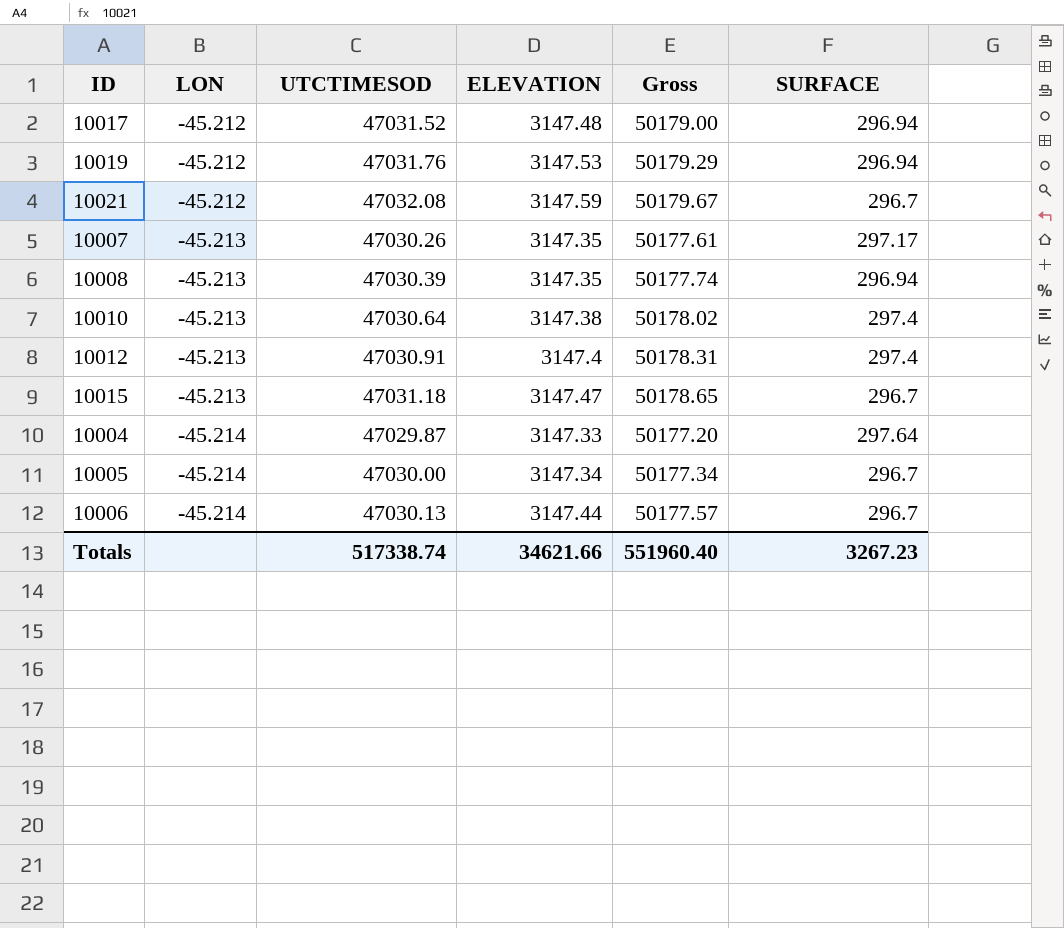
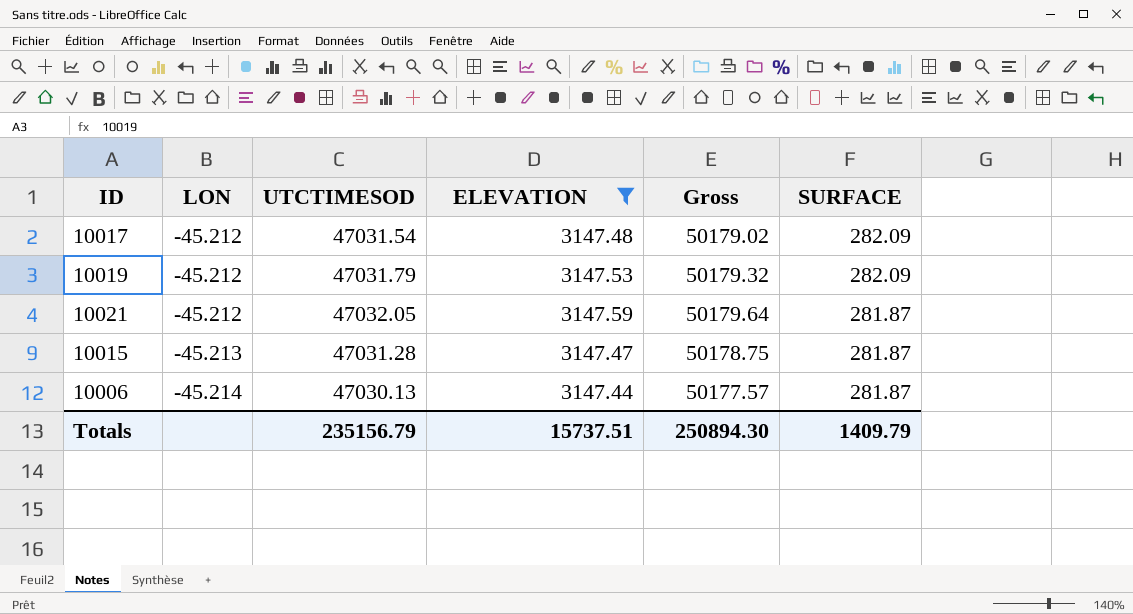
filter: none -> ELEVATION >= 3147.44
10017 | UTCTIMESOD: 47031.52 -> 47031.54
10017 | Gross: 50179.00 -> 50179.02
10017 | SURFACE: 296.94 -> 282.09
10019 | UTCTIMESOD: 47031.76 -> 47031.79
10019 | Gross: 50179.29 -> 50179.32
10019 | SURFACE: 296.94 -> 282.09
10021 | UTCTIMESOD: 47032.08 -> 47032.05
10021 | Gross: 50179.67 -> 50179.64
10021 | SURFACE: 296.7 -> 281.87
10015 | UTCTIMESOD: 47031.18 -> 47031.28
10015 | Gross: 50178.65 -> 50178.75
10015 | SURFACE: 296.7 -> 281.87
10006 | SURFACE: 296.7 -> 281.87
Totals | UTCTIMESOD: 517338.74 -> 235156.79
Totals | ELEVATION: 34621.66 -> 15737.51
Totals | Gross: 551960.40 -> 250894.30
Totals | SURFACE: 3267.23 -> 1409.79

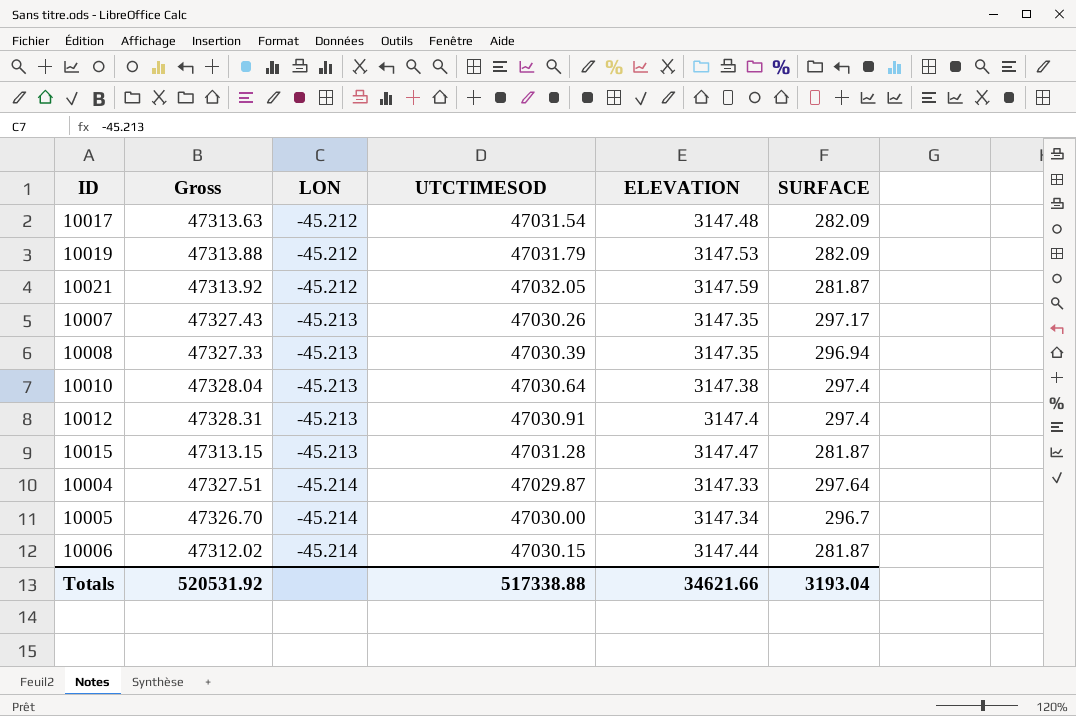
filter: ELEVATION >= 3147.44 -> none
column Gross | formula: [UTCTIMESOD] + [ELEVATION] -> [UTCTIMESOD] + [SURFACE]
column Gross | position: 5 -> 2
10006 | UTCTIMESOD: 47030.13 -> 47030.15
Totals | Gross: 250894.30 -> 520531.92
Totals | UTCTIMESOD: 235156.79 -> 517338.88
Totals | ELEVATION: 15737.51 -> 34621.66
Totals | SURFACE: 1409.79 -> 3193.04

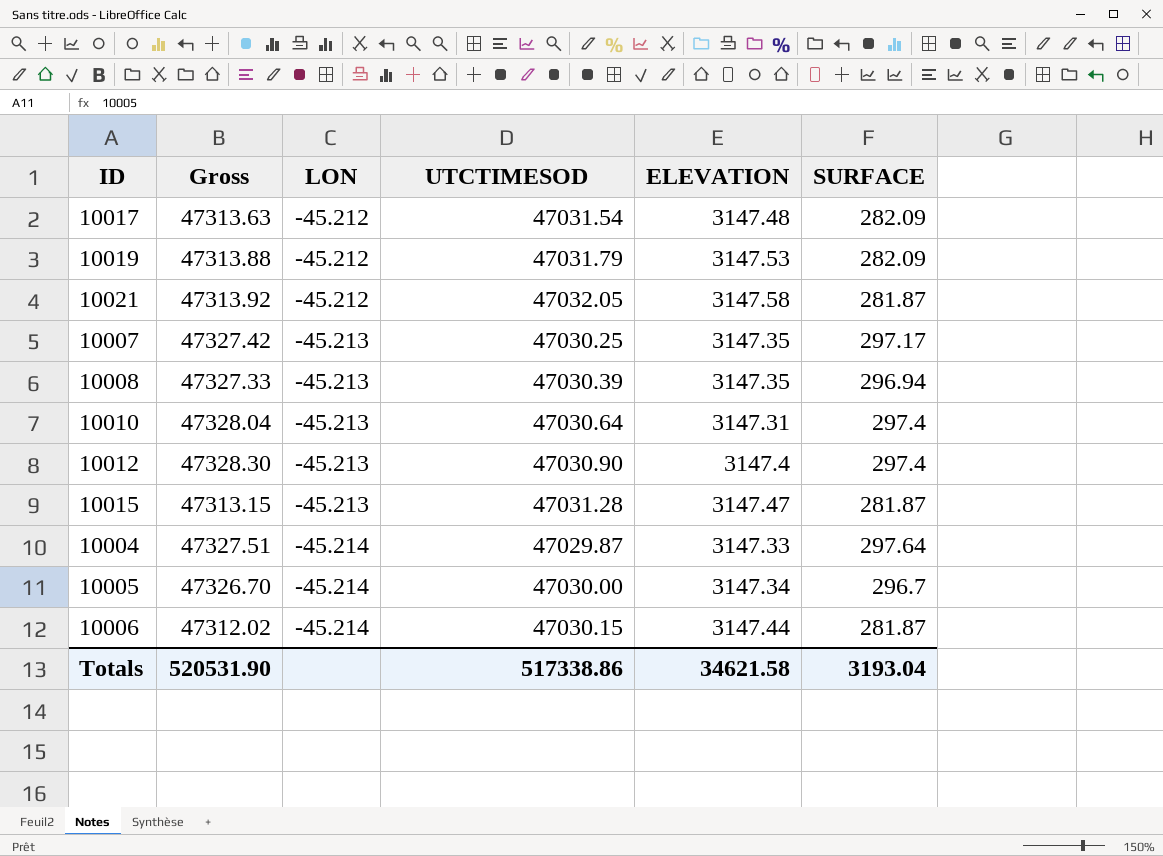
10021 | ELEVATION: 3147.59 -> 3147.58
10007 | Gross: 47327.43 -> 47327.42
10007 | UTCTIMESOD: 47030.26 -> 47030.25
10010 | ELEVATION: 3147.38 -> 3147.31
10012 | Gross: 47328.31 -> 47328.30
10012 | UTCTIMESOD: 47030.91 -> 47030.90
Totals | Gross: 520531.92 -> 520531.90
Totals | UTCTIMESOD: 517338.88 -> 517338.86
Totals | ELEVATION: 34621.66 -> 34621.58

